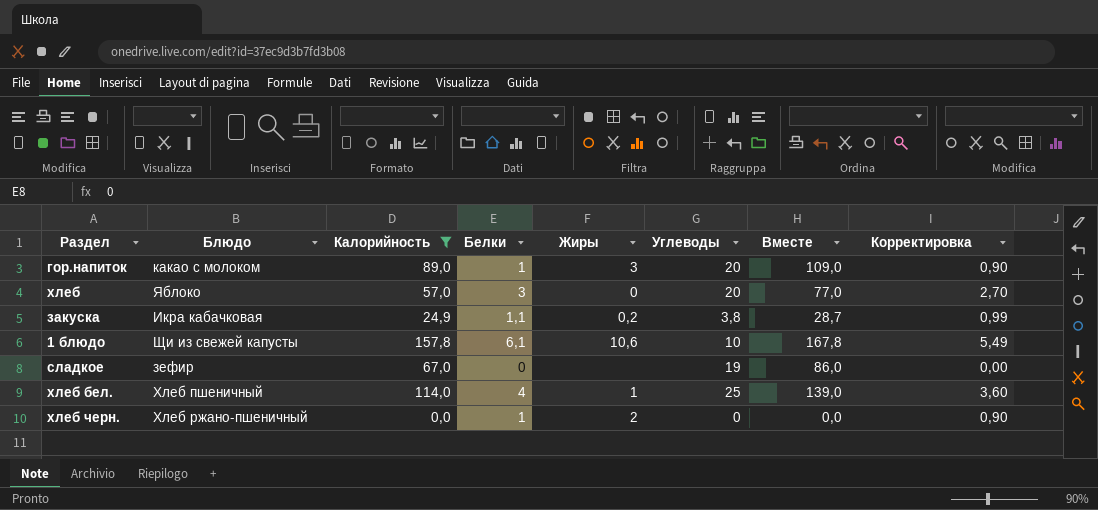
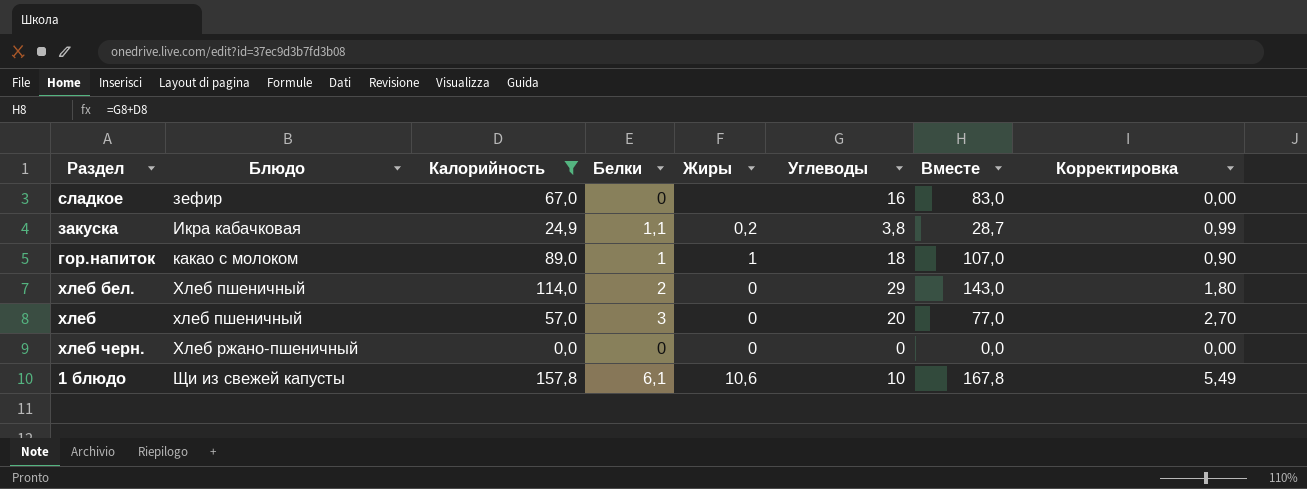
row order: none -> Блюдо ascending
сладкое | Углеводы: 19 -> 16
сладкое | Вместе: 86,0 -> 83,0
гор.напиток | Жиры: 3 -> 1
гор.напиток | Углеводы: 20 -> 18
гор.напиток | Вместе: 109,0 -> 107,0
хлеб бел. | Белки: 4 -> 2
хлеб бел. | Жиры: 1 -> 0
хлеб бел. | Углеводы: 25 -> 29
хлеб бел. | Вместе: 139,0 -> 143,0
хлеб бел. | Корректировка: 3,60 -> 1,80
хлеб | Блюдо: Яблоко -> хлеб пшеничный
хлеб черн. | Белки: 1 -> 0
хлеб черн. | Жиры: 2 -> 0
хлеб черн. | Корректировка: 0,90 -> 0,00

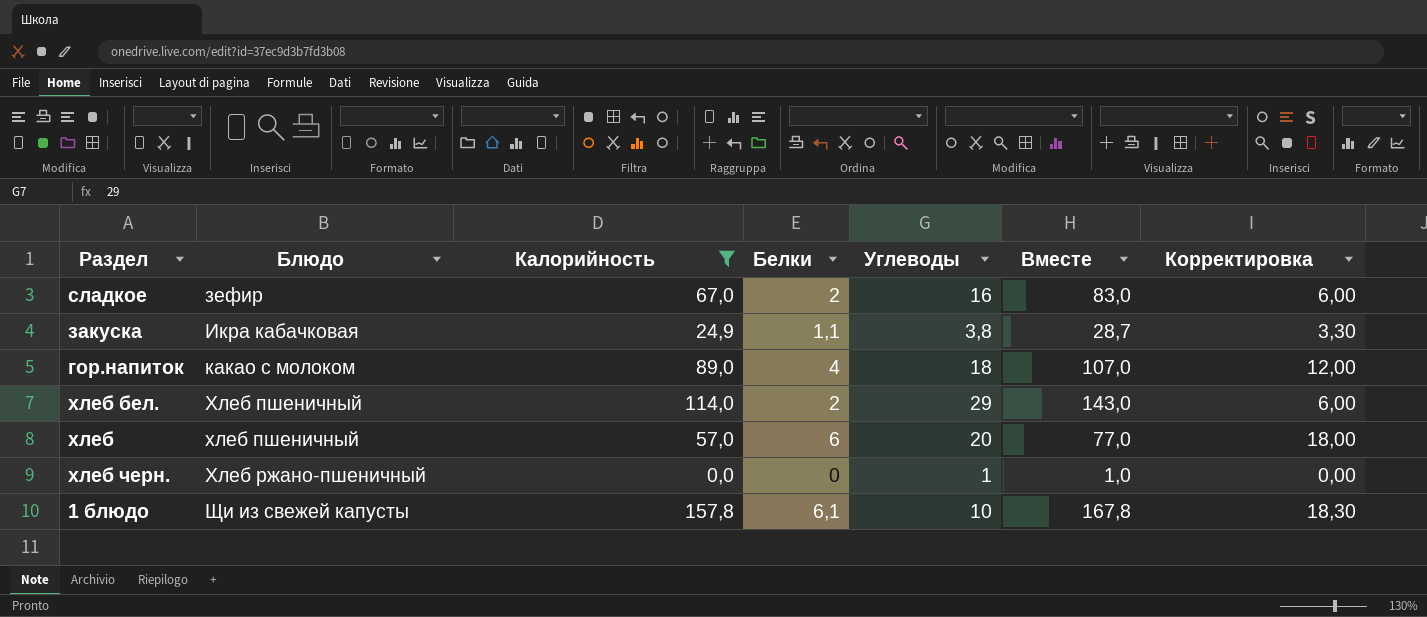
column Жиры | position: 5 -> none
column Корректировка | formula: [Белки] * 0,9 -> [Белки] * 3
сладкое | Белки: 0 -> 2
гор.напиток | Белки: 1 -> 4
хлеб | Белки: 3 -> 6
хлеб черн. | Углеводы: 0 -> 1
хлеб черн. | Вместе: 0,0 -> 1,0

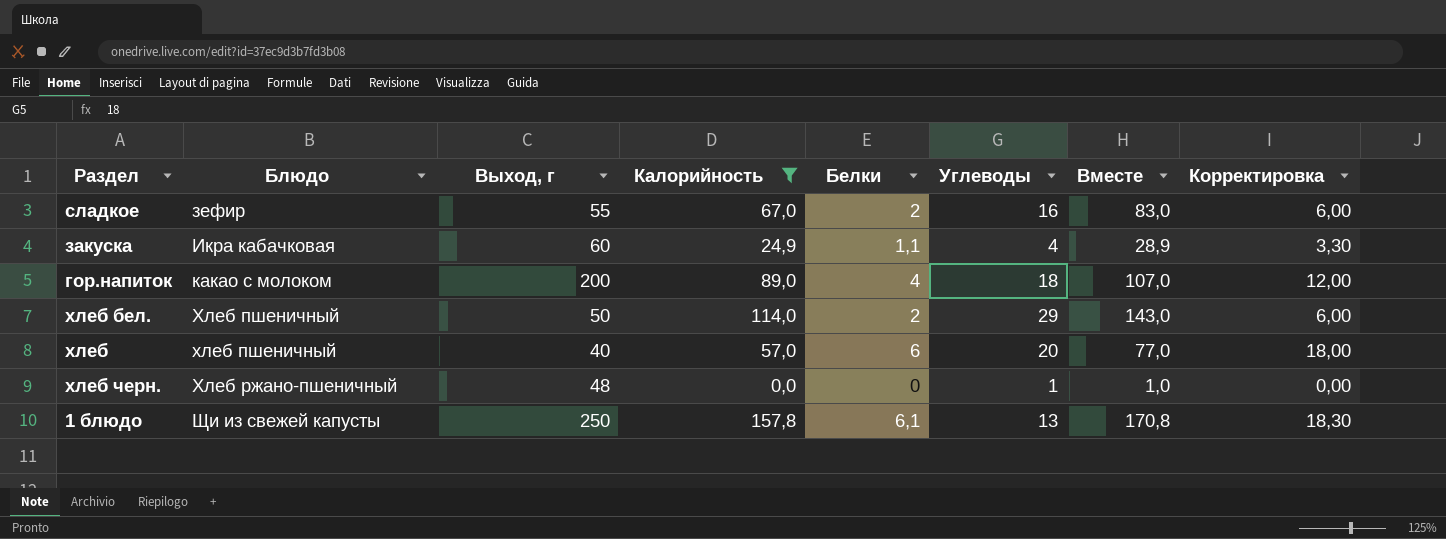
column Выход, г | position: none -> 3
закуска | Углеводы: 3,8 -> 4
закуска | Вместе: 28,7 -> 28,9
1 блюдо | Углеводы: 10 -> 13
1 блюдо | Вместе: 167,8 -> 170,8

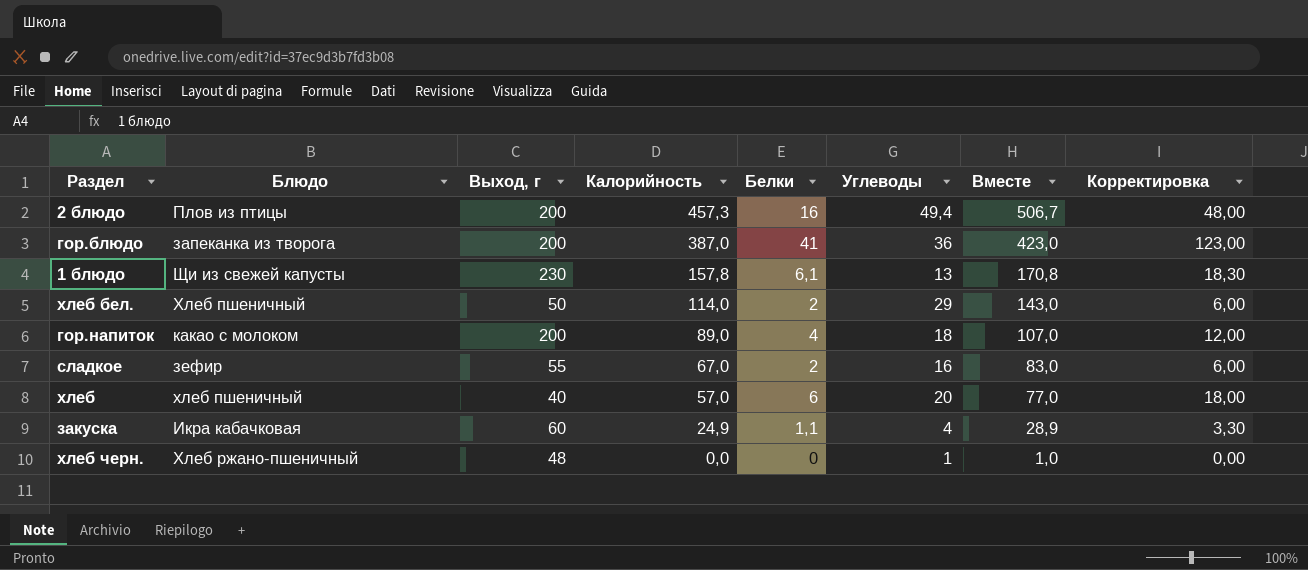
filter: Калорийность <= 157,8 -> none
row order: Блюдо ascending -> Калорийность descending
1 блюдо | Выход, г: 250 -> 230

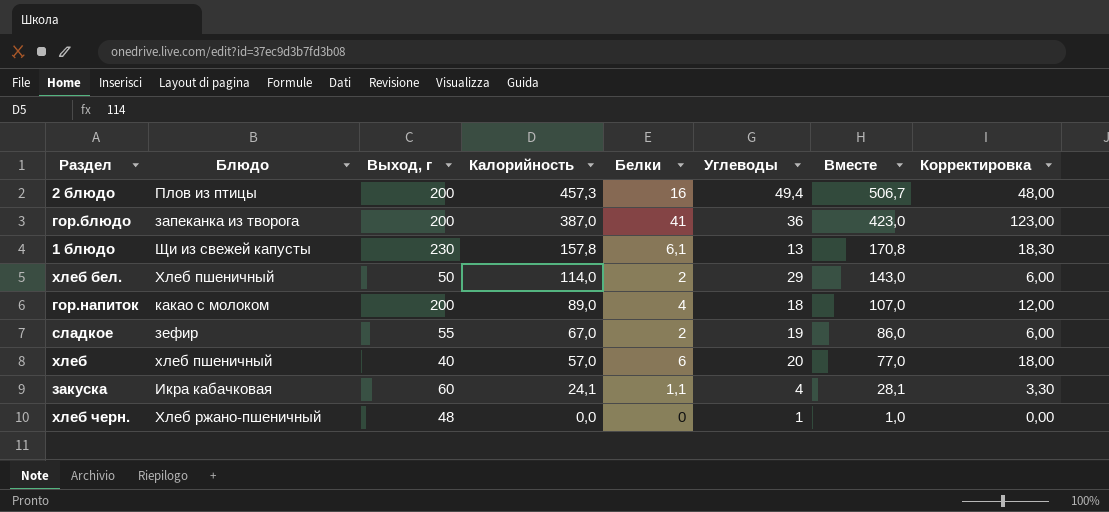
сладкое | Углеводы: 16 -> 19
сладкое | Вместе: 83,0 -> 86,0
закуска | Калорийность: 24,9 -> 24,1
закуска | Вместе: 28,9 -> 28,1

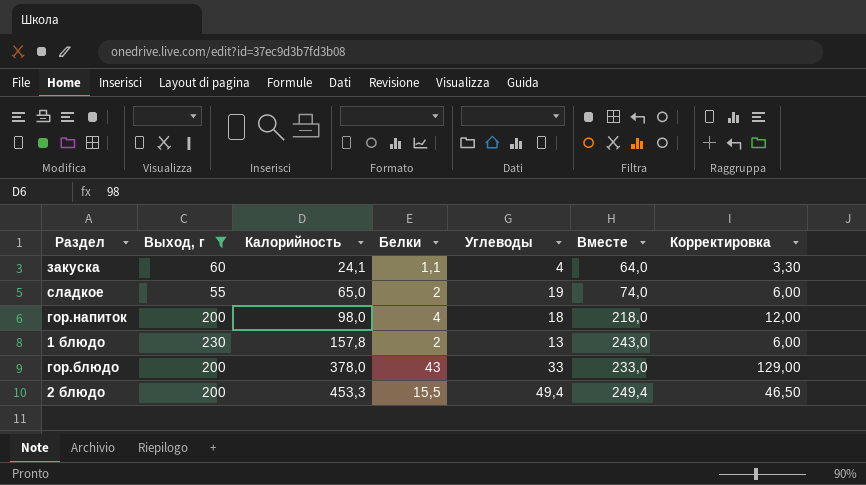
filter: none -> Выход, г >= 55
row order: Калорийность descending -> Калорийность ascending
column Блюдо | position: 2 -> none
column Вместе | formula: [Калорийность] + [Углеводы] -> [Выход, г] + [Углеводы]
сладкое | Калорийность: 67,0 -> 65,0
гор.напиток | Калорийность: 89,0 -> 98,0
1 блюдо | Белки: 6,1 -> 2
1 блюдо | Корректировка: 18,30 -> 6,00
гор.блюдо | Калорийность: 387,0 -> 378,0
гор.блюдо | Белки: 41 -> 43
гор.блюдо | Углеводы: 36 -> 33
гор.блюдо | Корректировка: 123,00 -> 129,00
2 блюдо | Калорийность: 457,3 -> 453,3
2 блюдо | Белки: 16 -> 15,5
2 блюдо | Корректировка: 48,00 -> 46,50

